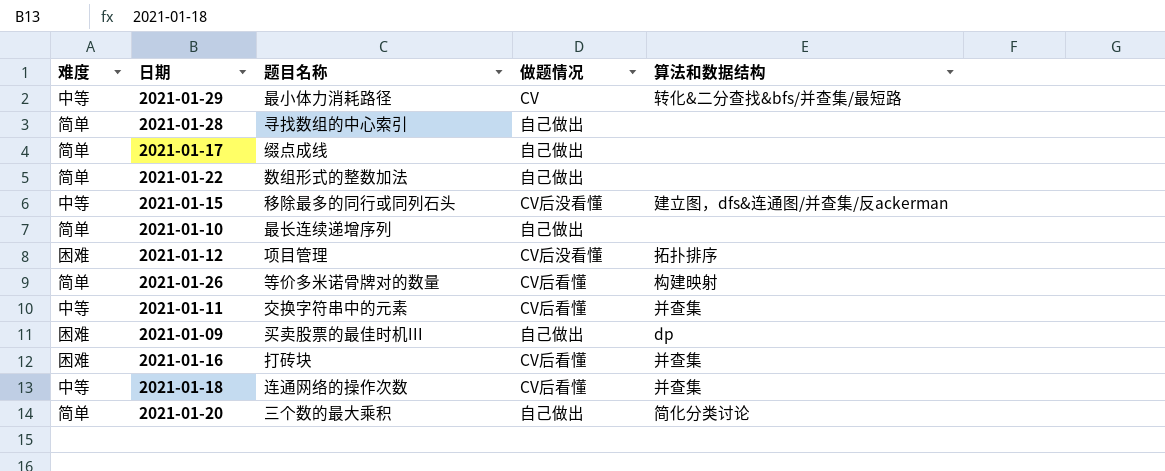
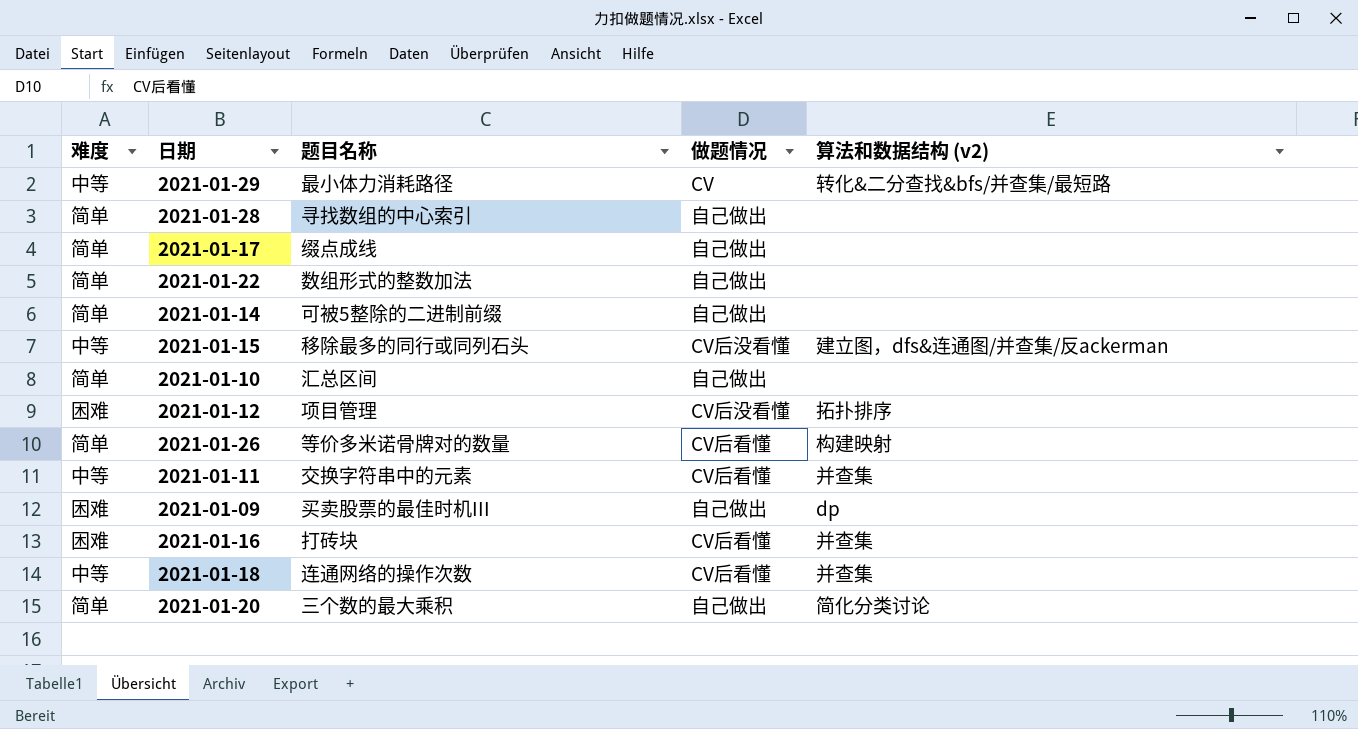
column name: 算法和数据结构 -> 算法和数据结构 (v2)
row 2021-01-14: none -> 简单 | 可被5整除的二进制前缀 | 自己做出 | none
2021-01-10 | 题目名称: 最长连续递增序列 -> 汇总区间

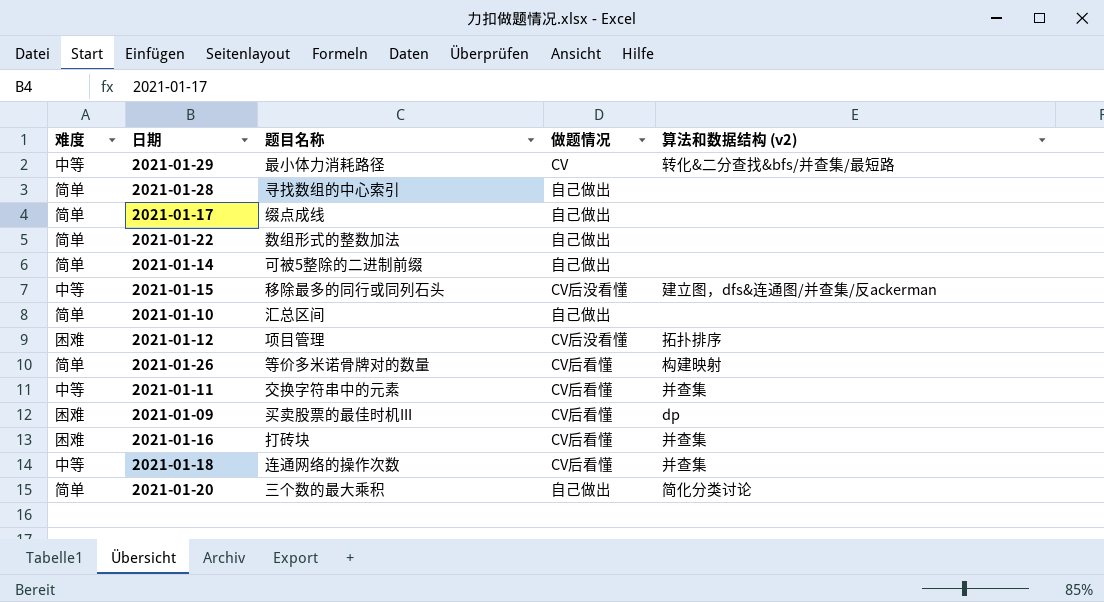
2021-01-09 | 做题情况: 自己做出 -> CV后看懂

